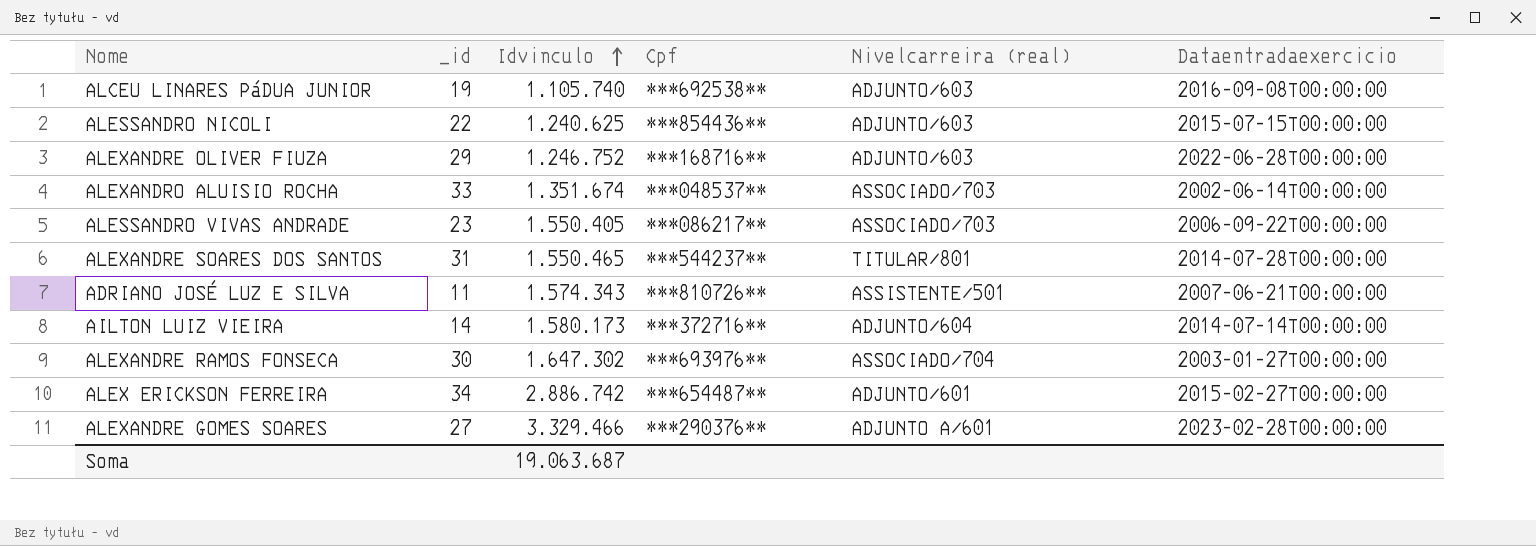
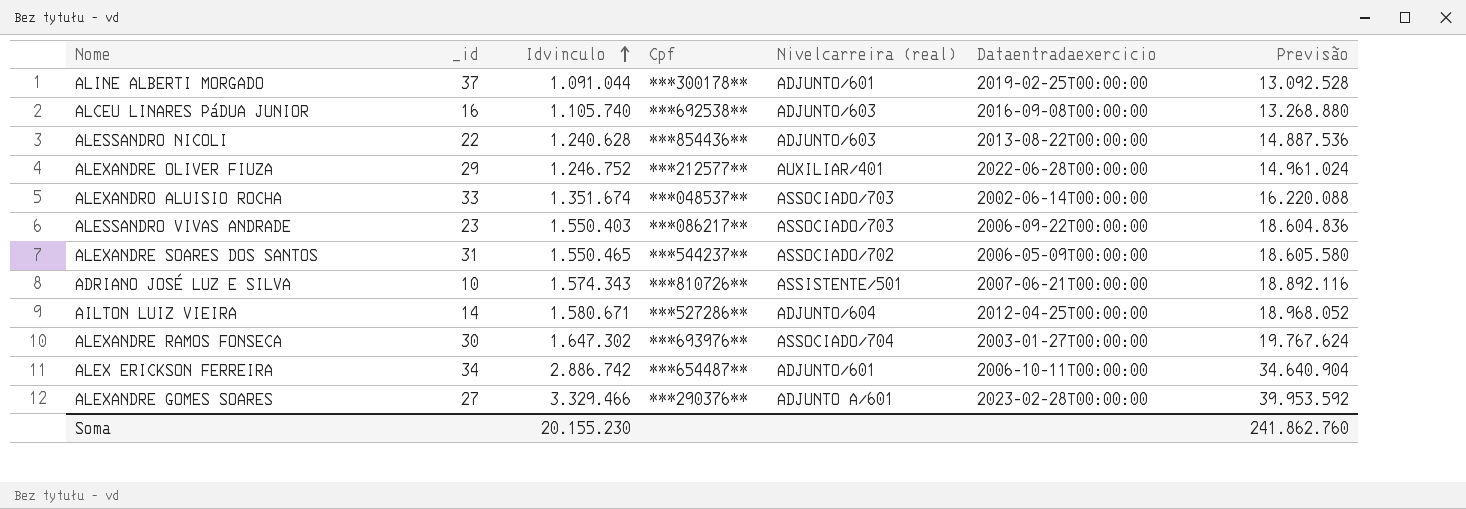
column Previsão | formula: none -> [Idvinculo] * 12
row ALINE ALBERTI MORGADO: none -> 37 | 1.091.044 | ***300178** | ADJUNTO/601 | 2019-02-25T00:00:00 | 13.092.528
ALCEU LINARES PáDUA JUNIOR | _id: 19 -> 16
ALESSANDRO NICOLI | Idvinculo: 1.240.625 -> 1.240.628
ALESSANDRO NICOLI | Dataentradaexercicio: 2015-07-15T00:00:00 -> 2013-08-22T00:00:00
ALEXANDRE OLIVER FIUZA | Cpf: ***168716** -> ***212577**
ALEXANDRE OLIVER FIUZA | Nivelcarreira (real): ADJUNTO/603 -> AUXILIAR/401
ALESSANDRO VIVAS ANDRADE | Idvinculo: 1.550.405 -> 1.550.403
ALEXANDRE SOARES DOS SANTOS | Nivelcarreira (real): TITULAR/801 -> ASSOCIADO/702
ALEXANDRE SOARES DOS SANTOS | Dataentradaexercicio: 2014-07-28T00:00:00 -> 2006-05-09T00:00:00
ADRIANO JOSÉ LUZ E SILVA | _id: 11 -> 10
AILTON LUIZ VIEIRA | Idvinculo: 1.580.173 -> 1.580.671
AILTON LUIZ VIEIRA | Cpf: ***372716** -> ***527286**
AILTON LUIZ VIEIRA | Dataentradaexercicio: 2014-07-14T00:00:00 -> 2012-04-25T00:00:00
ALEX ERICKSON FERREIRA | Dataentradaexercicio: 2015-02-27T00:00:00 -> 2006-10-11T00:00:00
Soma | Idvinculo: 19.063.687 -> 20.155.230

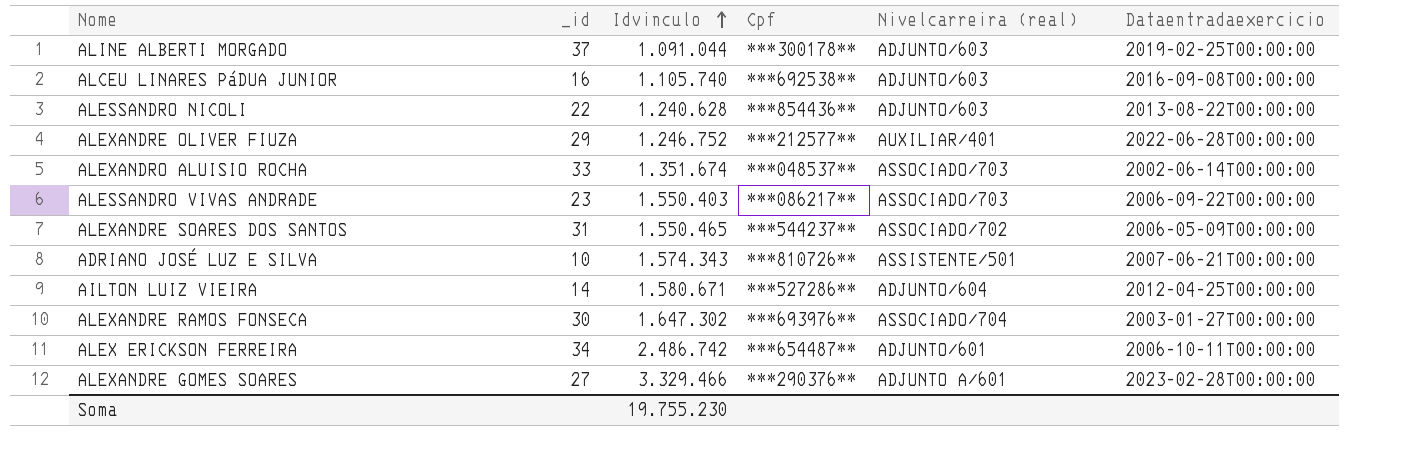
column Previsão | formula: [Idvinculo] * 12 -> none
ALINE ALBERTI MORGADO | Nivelcarreira (real): ADJUNTO/601 -> ADJUNTO/603
ALEX ERICKSON FERREIRA | Idvinculo: 2.886.742 -> 2.486.742
Soma | Idvinculo: 20.155.230 -> 19.755.230

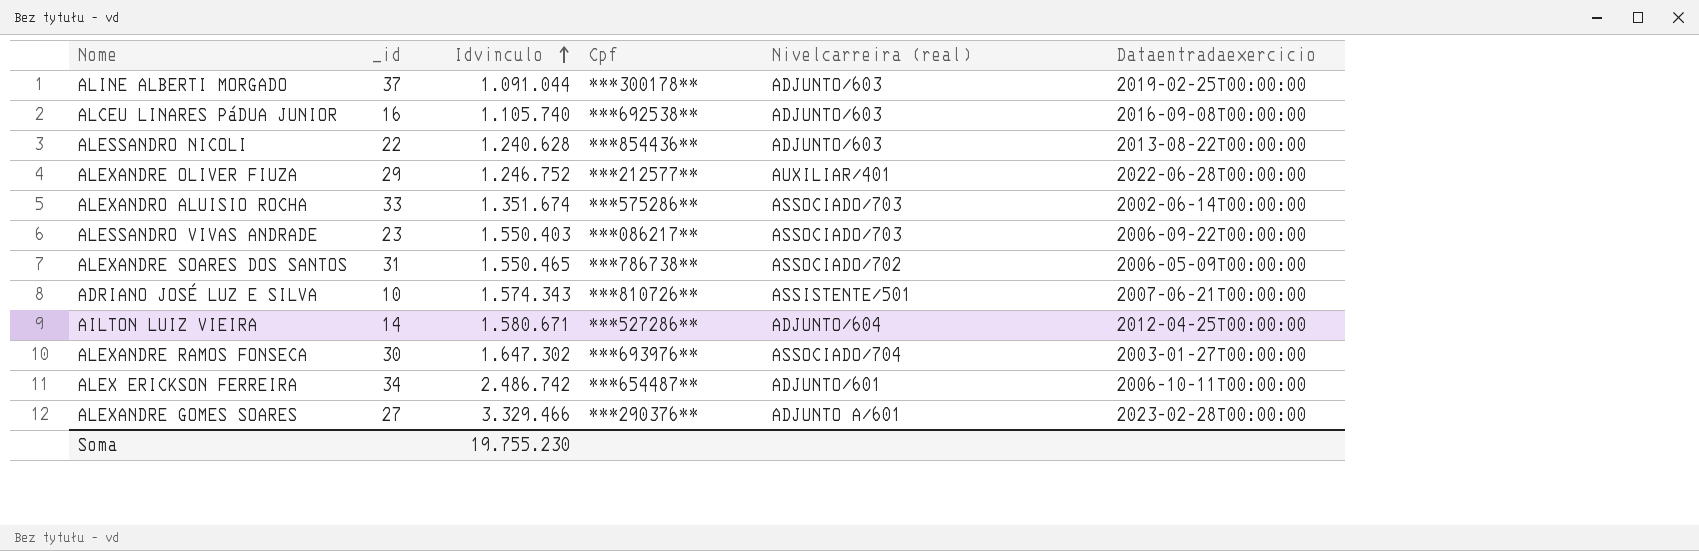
ALEXANDRO ALUISIO ROCHA | Cpf: ***048537** -> ***575286**
ALEXANDRE SOARES DOS SANTOS | Cpf: ***544237** -> ***786738**

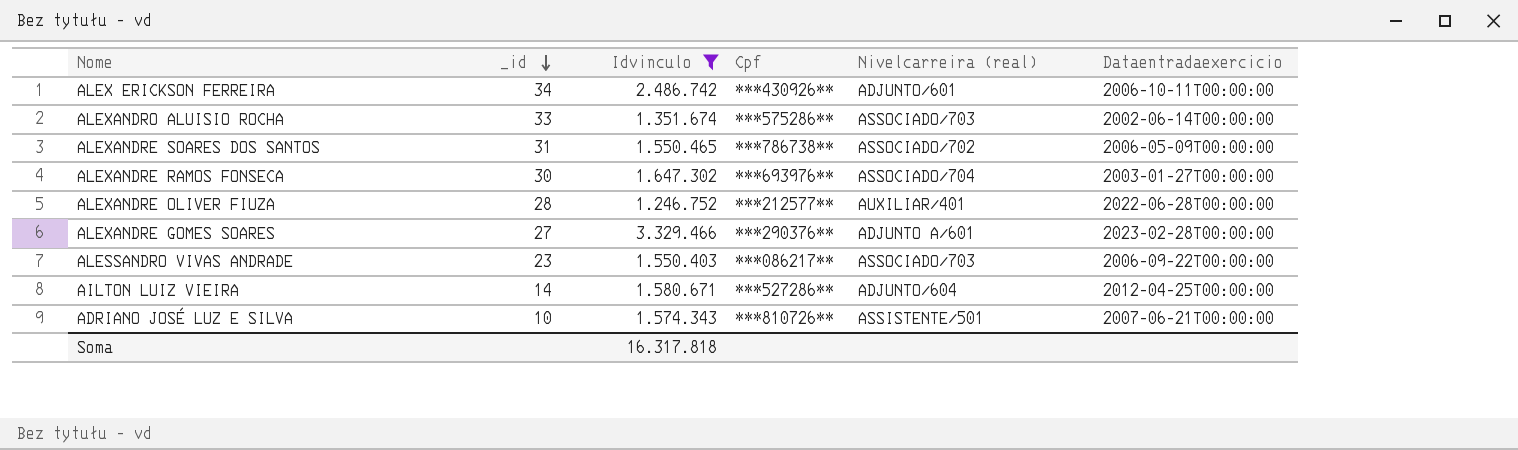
filter: none -> Idvinculo >= 1.246.752
row order: Idvinculo ascending -> _id descending
ALEX ERICKSON FERREIRA | Cpf: ***654487** -> ***430926**
ALEXANDRE OLIVER FIUZA | _id: 29 -> 28
Soma | Idvinculo: 19.755.230 -> 16.317.818

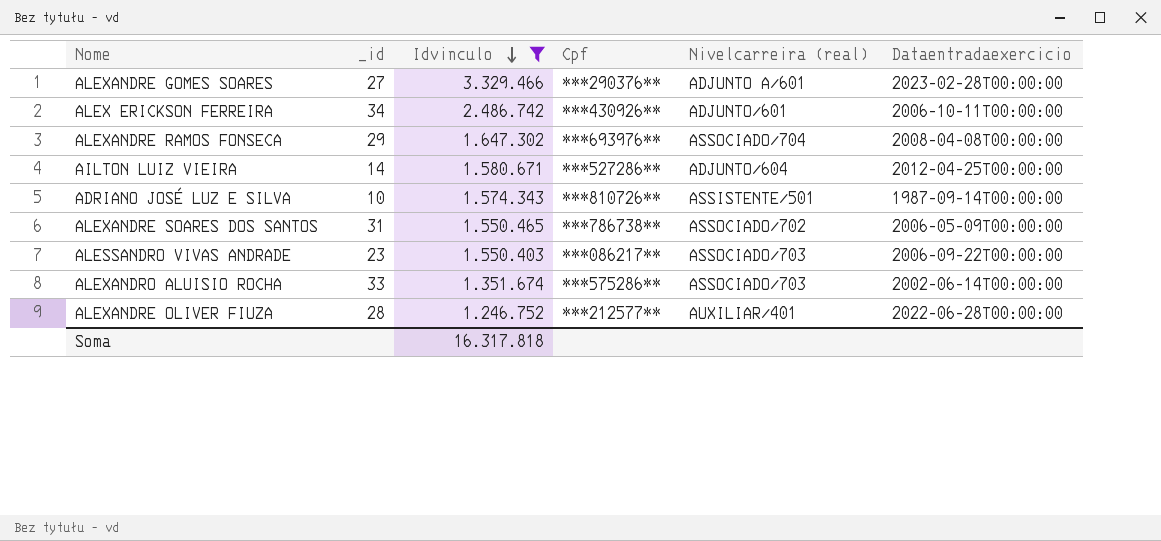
row order: _id descending -> Idvinculo descending
ALEXANDRE RAMOS FONSECA | _id: 30 -> 29
ALEXANDRE RAMOS FONSECA | Dataentradaexercicio: 2003-01-27T00:00:00 -> 2008-04-08T00:00:00
ADRIANO JOSÉ LUZ E SILVA | Dataentradaexercicio: 2007-06-21T00:00:00 -> 1987-09-14T00:00:00

